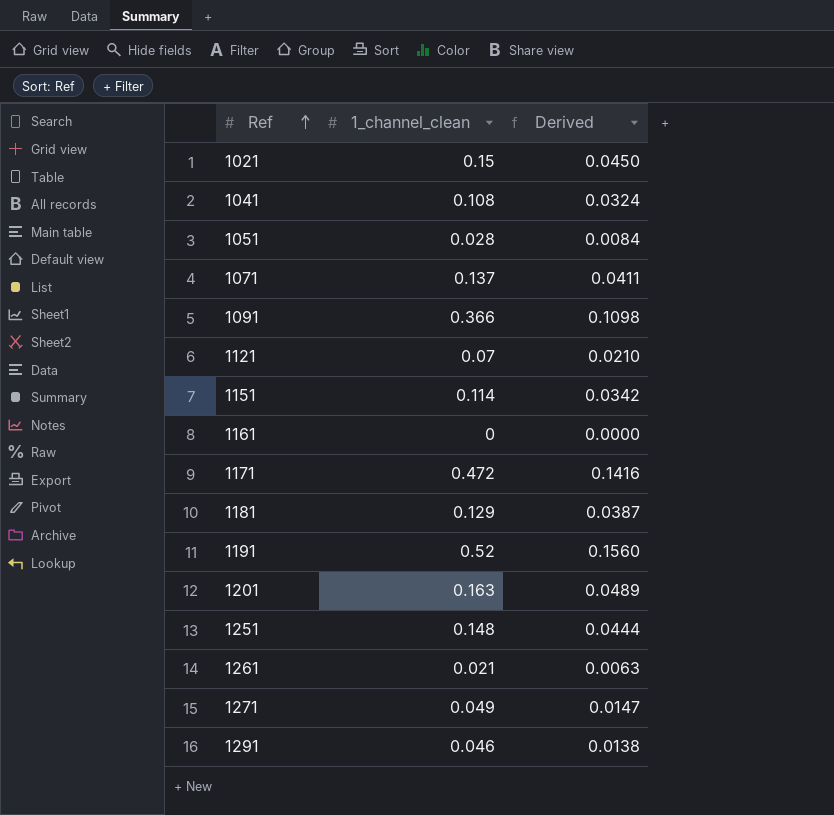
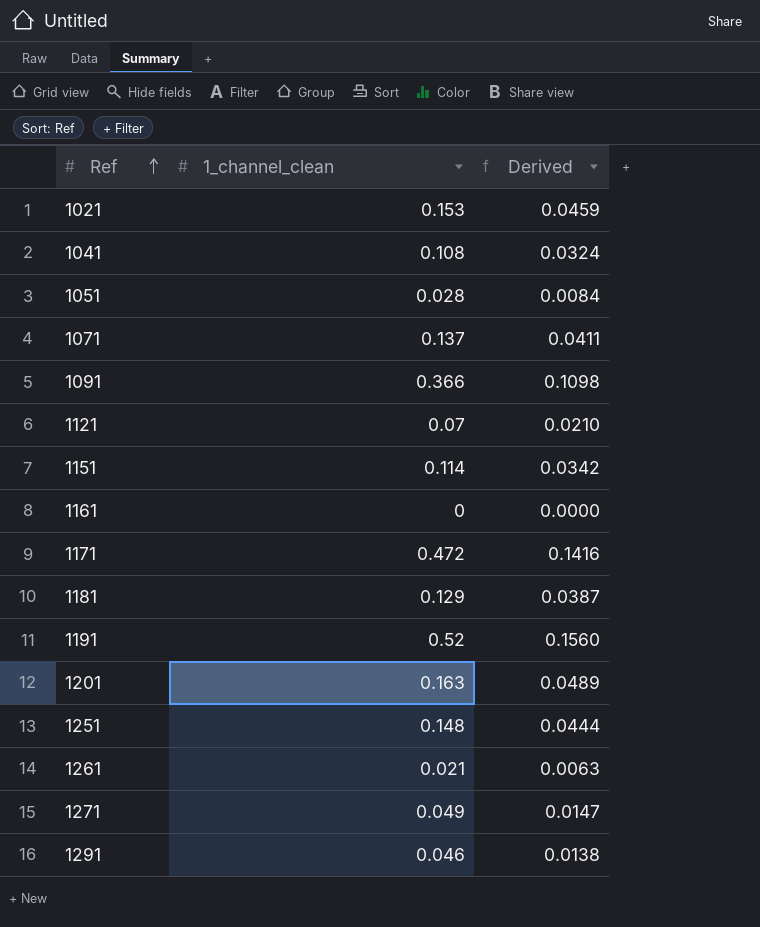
1021 | 1_channel_clean: 0.15 -> 0.153
1021 | Derived: 0.0450 -> 0.0459

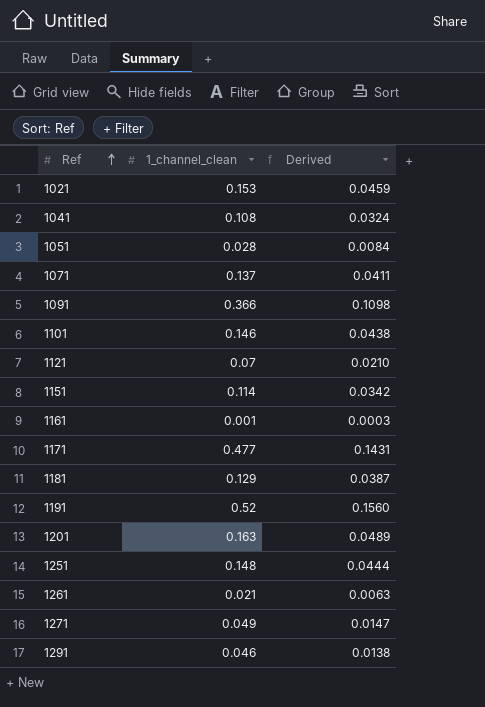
row 1101: none -> 0.146 | 0.0438
1161 | 1_channel_clean: 0 -> 0.001
1161 | Derived: 0.0000 -> 0.0003
1171 | 1_channel_clean: 0.472 -> 0.477
1171 | Derived: 0.1416 -> 0.1431

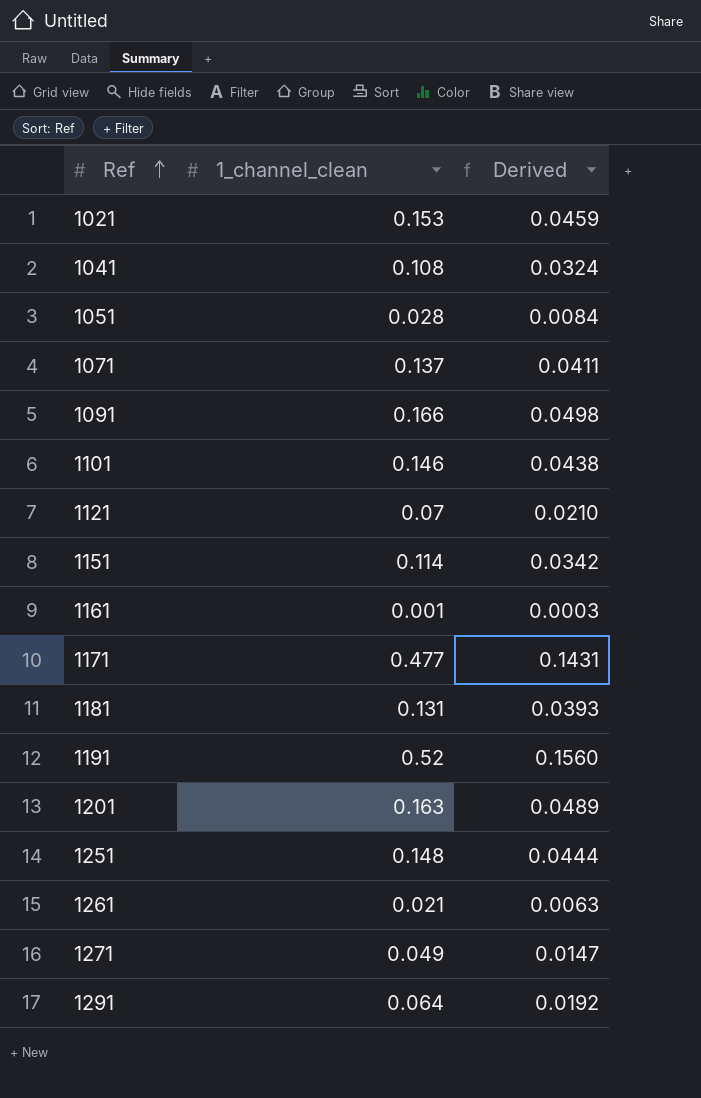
1091 | 1_channel_clean: 0.366 -> 0.166
1091 | Derived: 0.1098 -> 0.0498
1181 | 1_channel_clean: 0.129 -> 0.131
1181 | Derived: 0.0387 -> 0.0393
1291 | 1_channel_clean: 0.046 -> 0.064
1291 | Derived: 0.0138 -> 0.0192

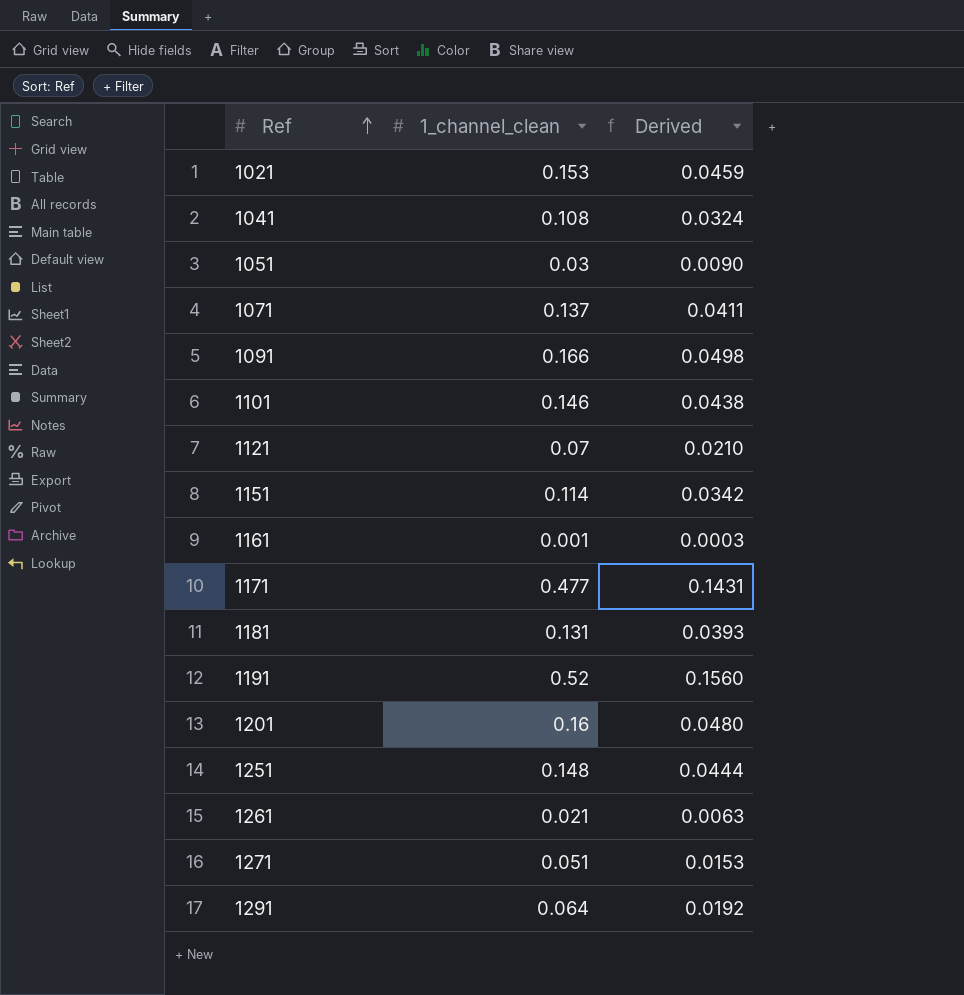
1051 | 1_channel_clean: 0.028 -> 0.03
1051 | Derived: 0.0084 -> 0.0090
1201 | 1_channel_clean: 0.163 -> 0.16
1201 | Derived: 0.0489 -> 0.0480
1271 | 1_channel_clean: 0.049 -> 0.051
1271 | Derived: 0.0147 -> 0.0153

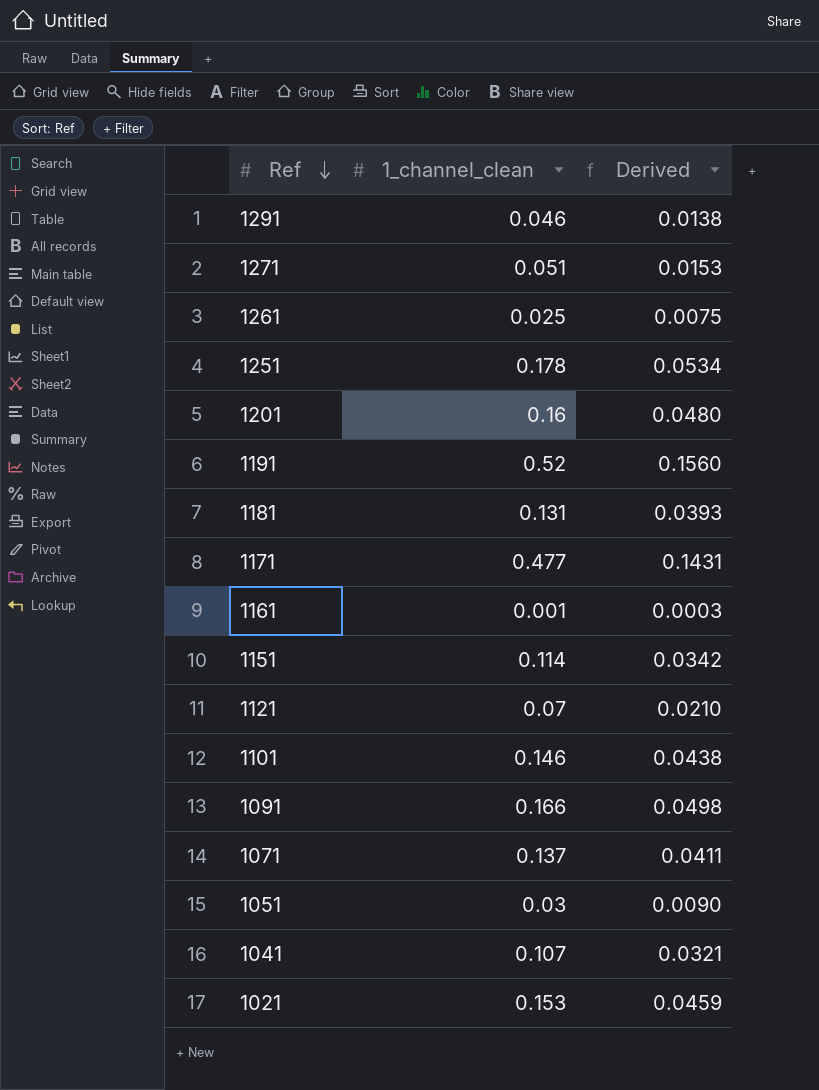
row order: Ref ascending -> Ref descending
1291 | 1_channel_clean: 0.064 -> 0.046
1291 | Derived: 0.0192 -> 0.0138
1261 | 1_channel_clean: 0.021 -> 0.025
1261 | Derived: 0.0063 -> 0.0075
1251 | 1_channel_clean: 0.148 -> 0.178
1251 | Derived: 0.0444 -> 0.0534
1041 | 1_channel_clean: 0.108 -> 0.107
1041 | Derived: 0.0324 -> 0.0321

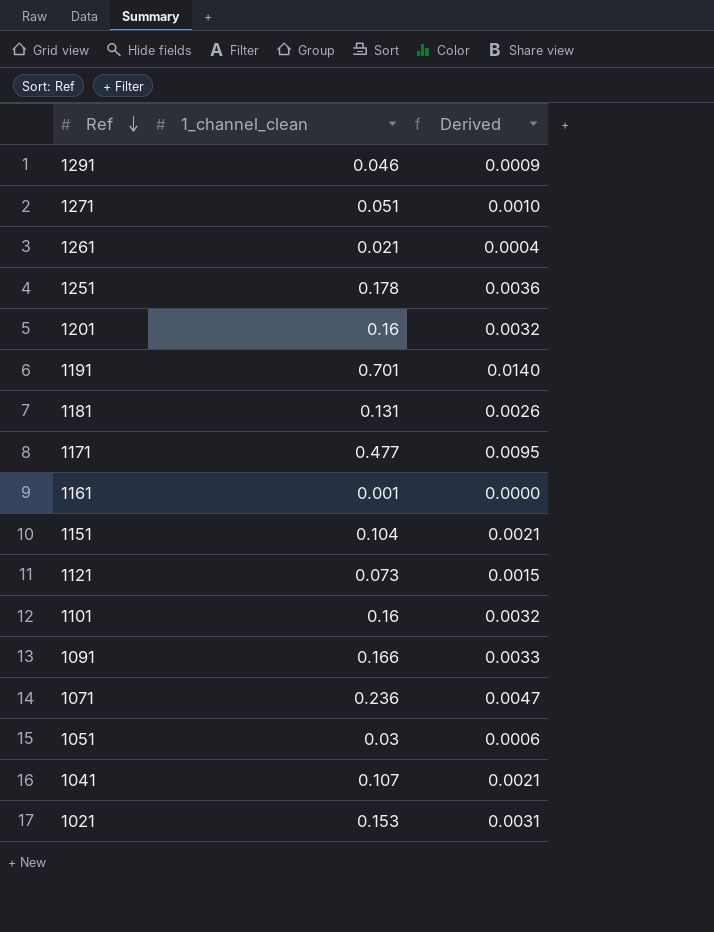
column Derived | formula: [1_channel_clean] * 0.3 -> [1_channel_clean] * 0.02
1261 | 1_channel_clean: 0.025 -> 0.021
1191 | 1_channel_clean: 0.52 -> 0.701
1151 | 1_channel_clean: 0.114 -> 0.104
1121 | 1_channel_clean: 0.07 -> 0.073
1101 | 1_channel_clean: 0.146 -> 0.16
1071 | 1_channel_clean: 0.137 -> 0.236

